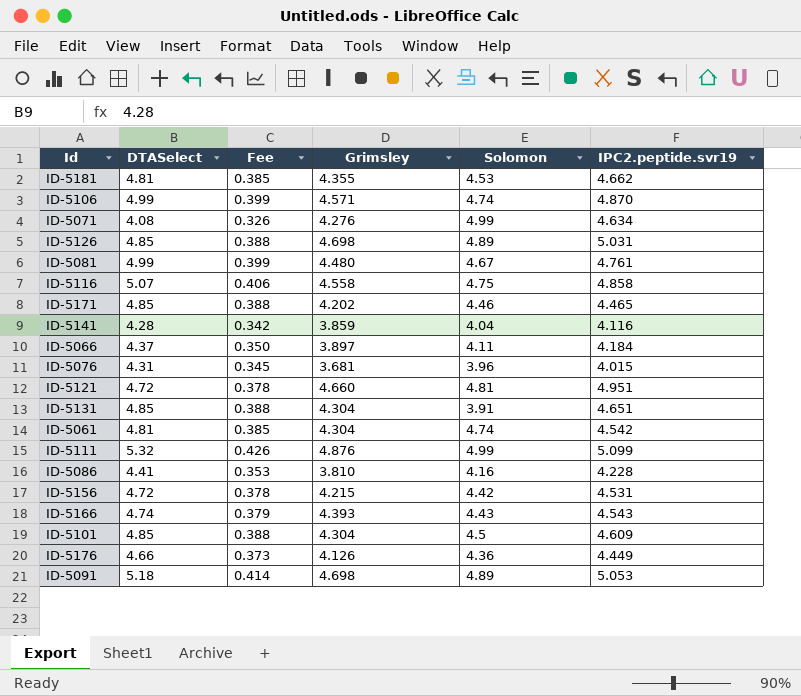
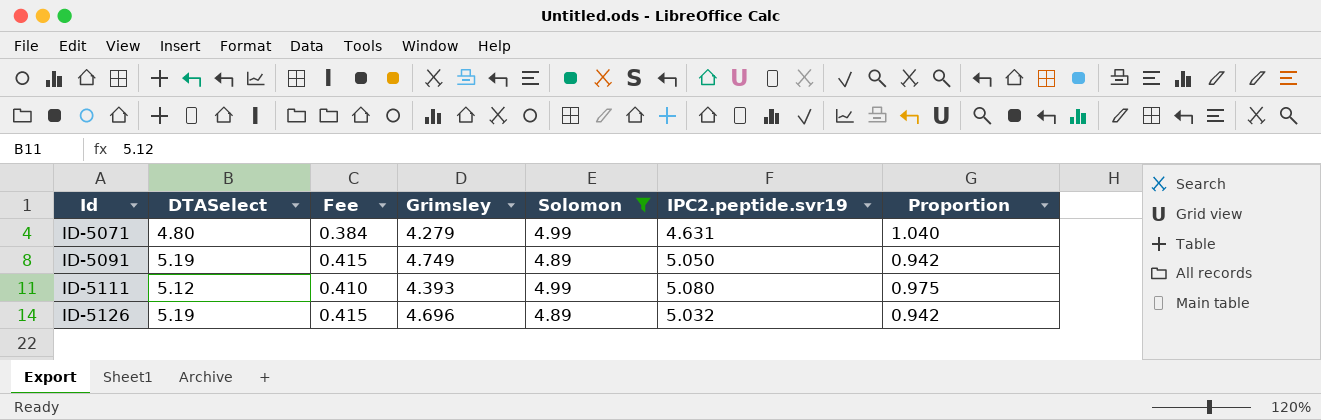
filter: none -> Solomon >= 4.89
row order: none -> Id ascending
column Proportion | formula: none -> [Solomon] / [DTASelect]
ID-5071 | DTASelect: 4.08 -> 4.80
ID-5071 | Fee: 0.326 -> 0.384
ID-5071 | Grimsley: 4.276 -> 4.279
ID-5071 | IPC2.peptide.svr19: 4.634 -> 4.631
ID-5091 | DTASelect: 5.18 -> 5.19
ID-5091 | Fee: 0.414 -> 0.415
ID-5091 | Grimsley: 4.698 -> 4.749
ID-5091 | IPC2.peptide.svr19: 5.053 -> 5.050
ID-5111 | DTASelect: 5.32 -> 5.12
ID-5111 | Fee: 0.426 -> 0.410
ID-5111 | Grimsley: 4.876 -> 4.393
ID-5111 | IPC2.peptide.svr19: 5.099 -> 5.080
ID-5126 | DTASelect: 4.85 -> 5.19
ID-5126 | Fee: 0.388 -> 0.415
ID-5126 | Grimsley: 4.698 -> 4.696
ID-5126 | IPC2.peptide.svr19: 5.031 -> 5.032

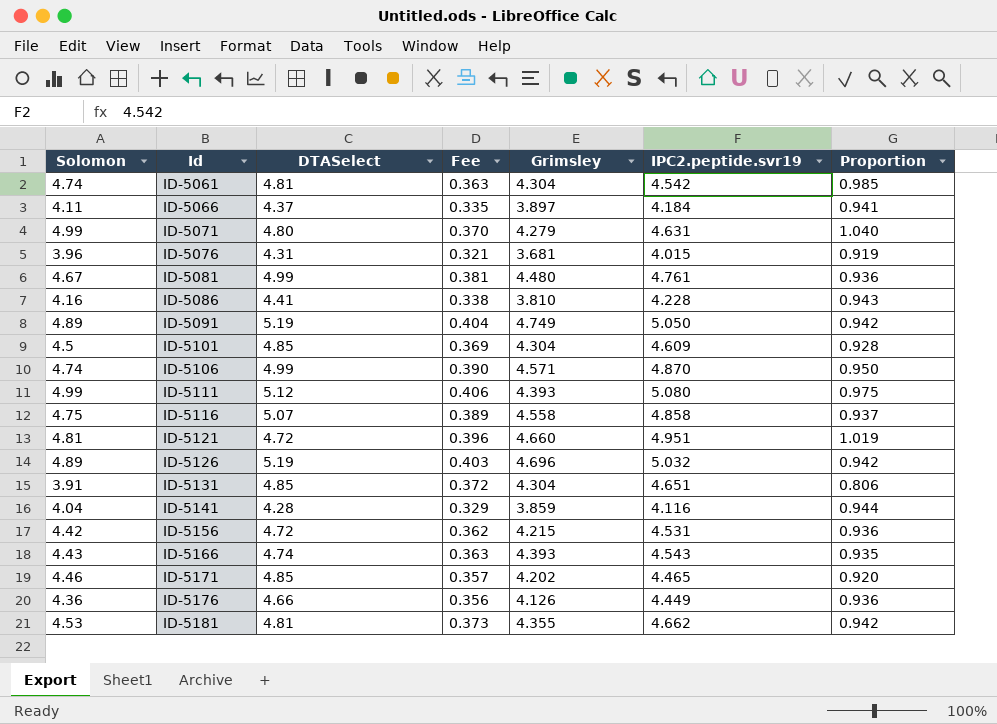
filter: Solomon >= 4.89 -> none
column Solomon | position: 5 -> 1
column Fee | formula: [DTASelect] * 0.08 -> [IPC2.peptide.svr19] * 0.08

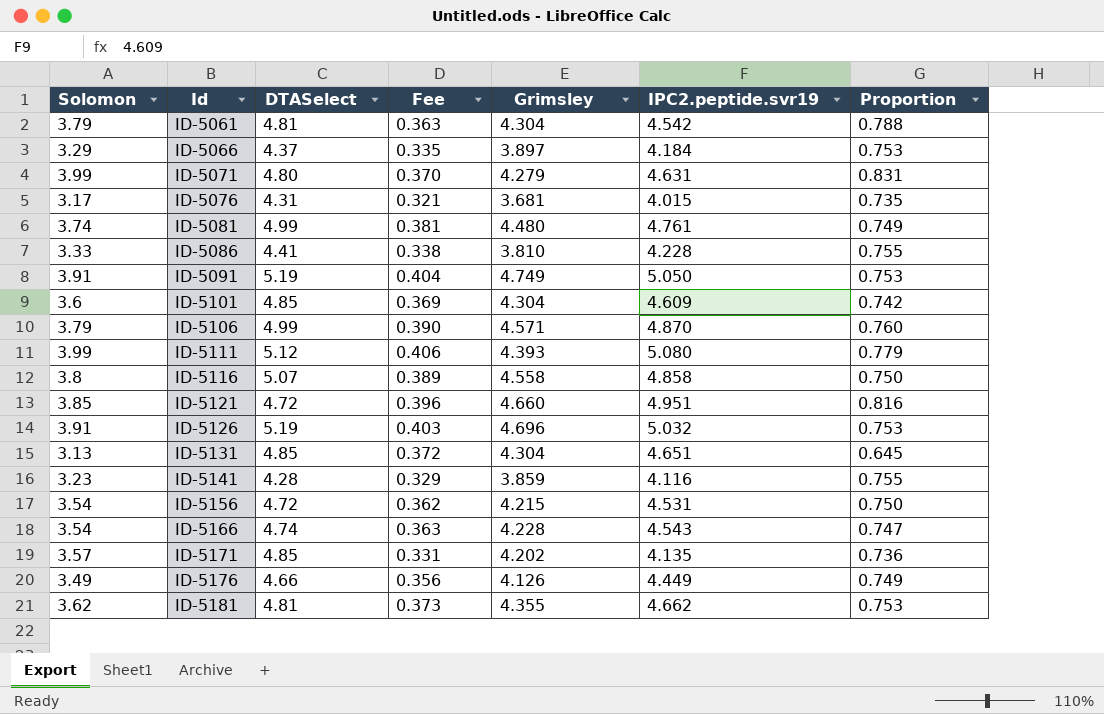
ID-5061 | Solomon: 4.74 -> 3.79
ID-5061 | Proportion: 0.985 -> 0.788
ID-5066 | Solomon: 4.11 -> 3.29
ID-5066 | Proportion: 0.941 -> 0.753
ID-5071 | Solomon: 4.99 -> 3.99
ID-5071 | Proportion: 1.040 -> 0.831
ID-5076 | Solomon: 3.96 -> 3.17
ID-5076 | Proportion: 0.919 -> 0.735
ID-5081 | Solomon: 4.67 -> 3.74
ID-5081 | Proportion: 0.936 -> 0.749
ID-5086 | Solomon: 4.16 -> 3.33
ID-5086 | Proportion: 0.943 -> 0.755
ID-5091 | Solomon: 4.89 -> 3.91
ID-5091 | Proportion: 0.942 -> 0.753
ID-5101 | Solomon: 4.5 -> 3.6
ID-5101 | Proportion: 0.928 -> 0.742
ID-5106 | Solomon: 4.74 -> 3.79
ID-5106 | Proportion: 0.950 -> 0.760
ID-5111 | Solomon: 4.99 -> 3.99
ID-5111 | Proportion: 0.975 -> 0.779
ID-5116 | Solomon: 4.75 -> 3.8
ID-5116 | Proportion: 0.937 -> 0.750
ID-5121 | Solomon: 4.81 -> 3.85
ID-5121 | Proportion: 1.019 -> 0.816
ID-5126 | Solomon: 4.89 -> 3.91
ID-5126 | Proportion: 0.942 -> 0.753
ID-5131 | Solomon: 3.91 -> 3.13
ID-5131 | Proportion: 0.806 -> 0.645
ID-5141 | Solomon: 4.04 -> 3.23
ID-5141 | Proportion: 0.944 -> 0.755
ID-5156 | Solomon: 4.42 -> 3.54
ID-5156 | Proportion: 0.936 -> 0.750
ID-5166 | Solomon: 4.43 -> 3.54
ID-5166 | Grimsley: 4.393 -> 4.228
ID-5166 | Proportion: 0.935 -> 0.747
ID-5171 | Solomon: 4.46 -> 3.57
ID-5171 | Fee: 0.357 -> 0.331
ID-5171 | IPC2.peptide.svr19: 4.465 -> 4.135
ID-5171 | Proportion: 0.920 -> 0.736
ID-5176 | Solomon: 4.36 -> 3.49
ID-5176 | Proportion: 0.936 -> 0.749
ID-5181 | Solomon: 4.53 -> 3.62
ID-5181 | Proportion: 0.942 -> 0.753

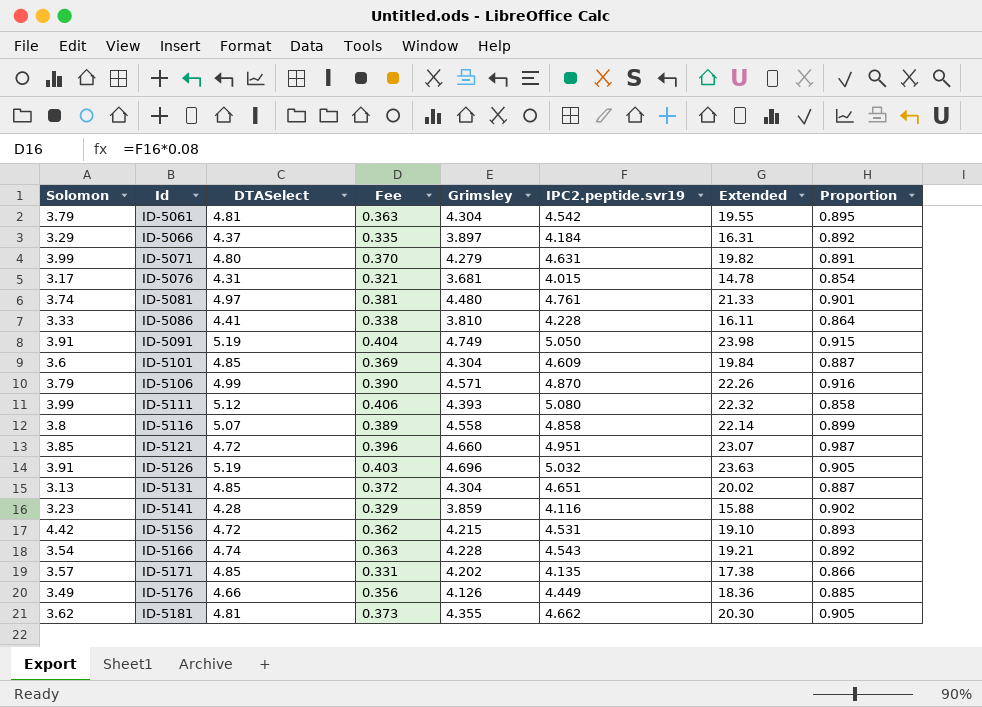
column Extended | formula: none -> [Grimsley] * [IPC2.peptide.svr19]
column Proportion | formula: [Solomon] / [DTASelect] -> [Grimsley] / [DTASelect]
ID-5081 | DTASelect: 4.99 -> 4.97
ID-5156 | Solomon: 3.54 -> 4.42

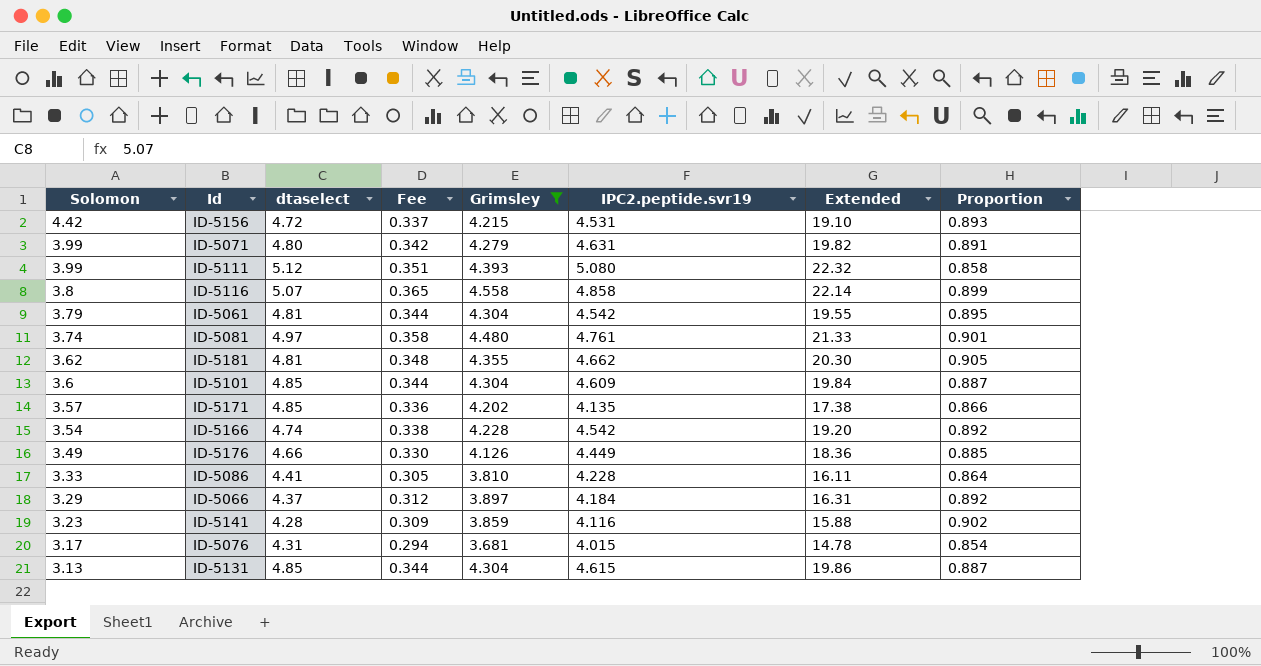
filter: none -> Grimsley <= 4.558
row order: Id ascending -> Solomon descending
column name: DTASelect -> dtaselect
column Fee | formula: [IPC2.peptide.svr19] * 0.08 -> [Grimsley] * 0.08
ID-5166 | IPC2.peptide.svr19: 4.543 -> 4.542
ID-5166 | Extended: 19.21 -> 19.20
ID-5131 | IPC2.peptide.svr19: 4.651 -> 4.615
ID-5131 | Extended: 20.02 -> 19.86

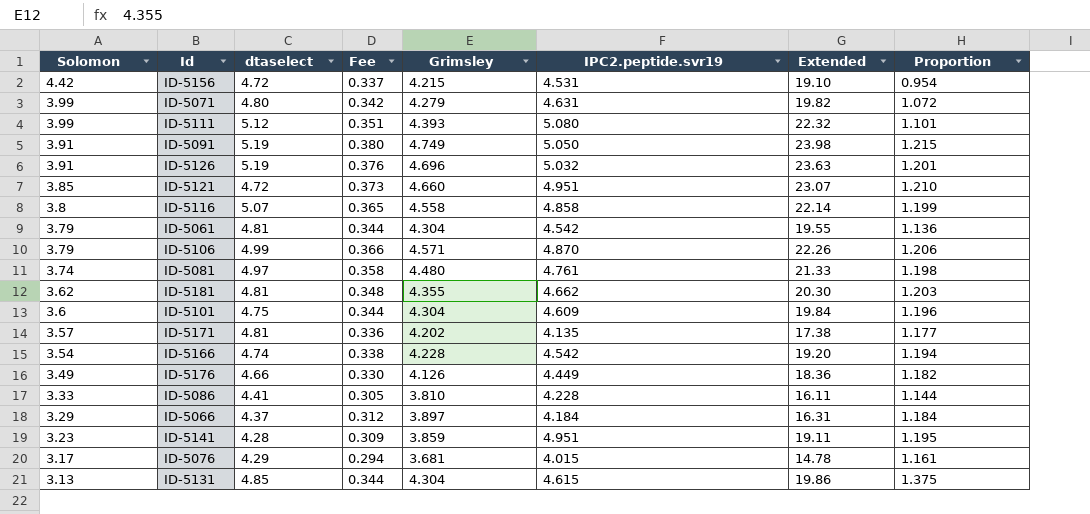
filter: Grimsley <= 4.558 -> none
column Proportion | formula: [Grimsley] / [dtaselect] -> [Grimsley] / [Solomon]
ID-5101 | dtaselect: 4.85 -> 4.75
ID-5171 | dtaselect: 4.85 -> 4.81
ID-5141 | IPC2.peptide.svr19: 4.116 -> 4.951
ID-5141 | Extended: 15.88 -> 19.11
ID-5076 | dtaselect: 4.31 -> 4.29

